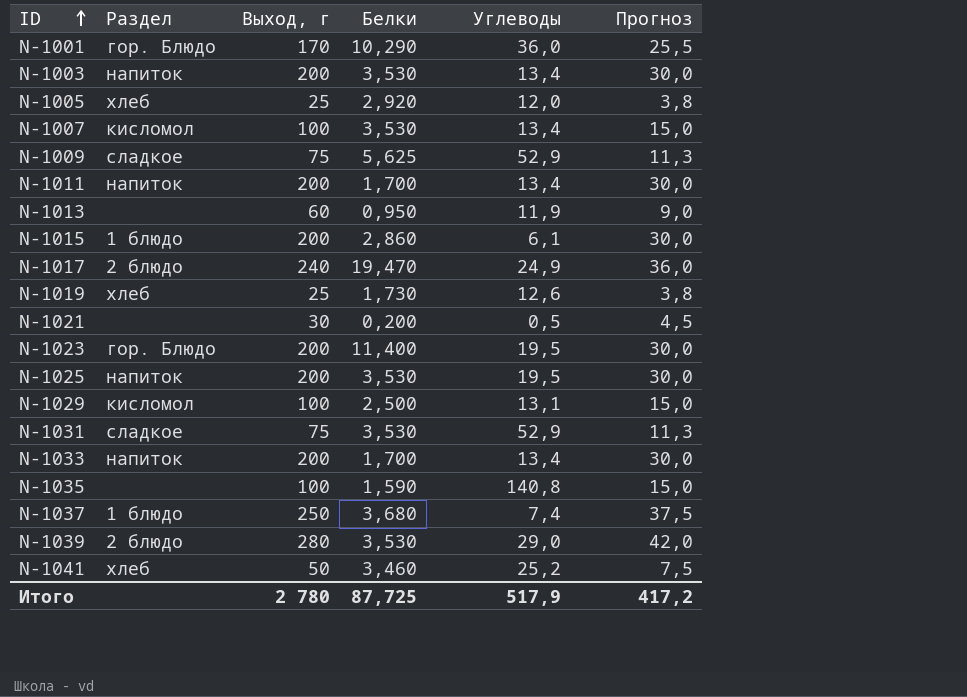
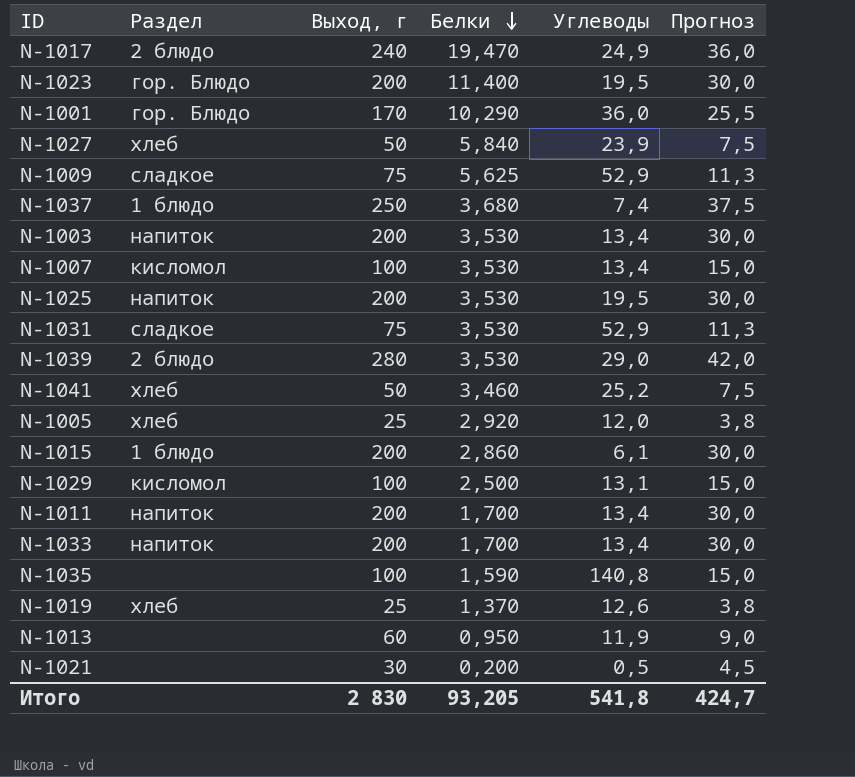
row order: ID ascending -> Белки descending
row N-1027: none -> хлеб | 50 | 5,840 | 23,9 | 7,5
N-1019 | Белки: 1,730 -> 1,370
Итого | Выход, г: 2 780 -> 2 830
Итого | Белки: 87,725 -> 93,205
Итого | Углеводы: 517,9 -> 541,8
Итого | Прогноз: 417,2 -> 424,7

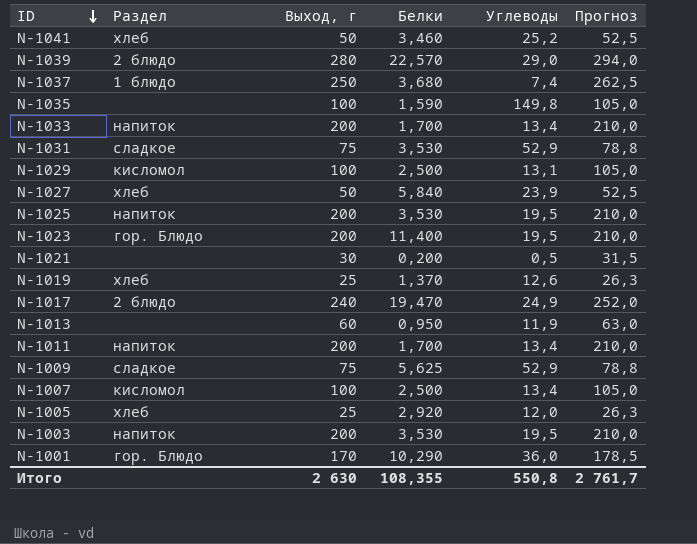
row order: Белки descending -> ID descending
column Прогноз | formula: [Выход, г] * 0,15 -> [Выход, г] * 1,05
row N-1015: 1 блюдо | 200 | 2,860 | 6,1 | 30,0 -> none
N-1039 | Белки: 3,530 -> 22,570
N-1035 | Углеводы: 140,8 -> 149,8
N-1007 | Белки: 3,530 -> 2,500
N-1003 | Углеводы: 13,4 -> 19,5
Итого | Выход, г: 2 830 -> 2 630
Итого | Белки: 93,205 -> 108,355
Итого | Углеводы: 541,8 -> 550,8
Итого | Прогноз: 424,7 -> 2 761,7

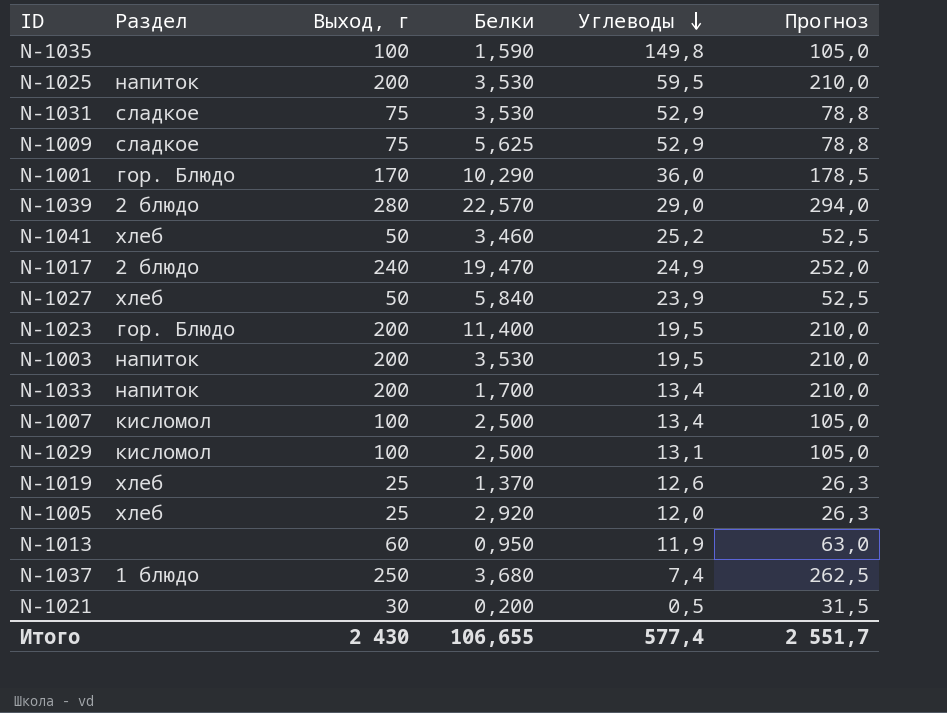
row order: ID descending -> Углеводы descending
row N-1011: напиток | 200 | 1,700 | 13,4 | 210,0 -> none
N-1025 | Углеводы: 19,5 -> 59,5
Итого | Выход, г: 2 630 -> 2 430
Итого | Белки: 108,355 -> 106,655
Итого | Углеводы: 550,8 -> 577,4
Итого | Прогноз: 2 761,7 -> 2 551,7

